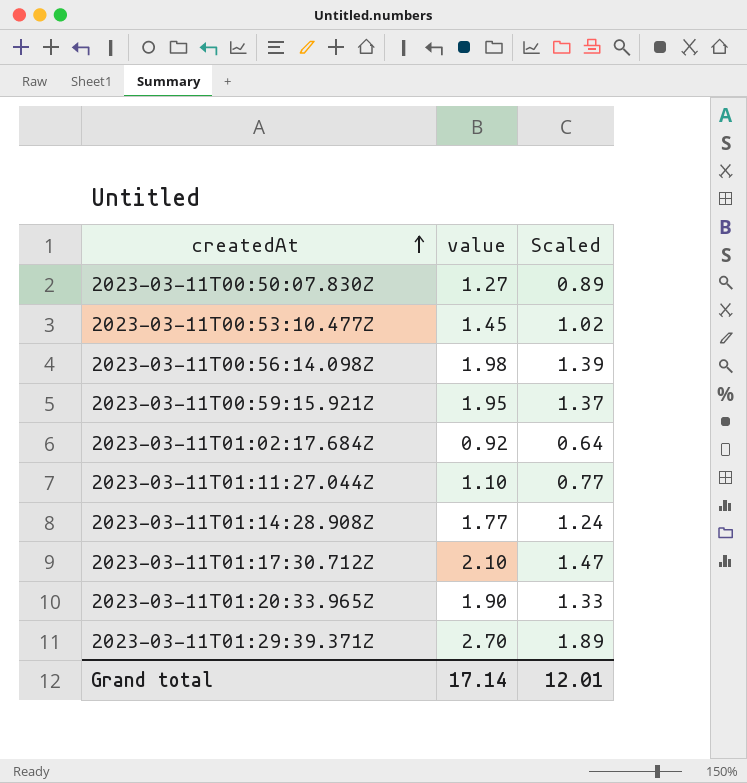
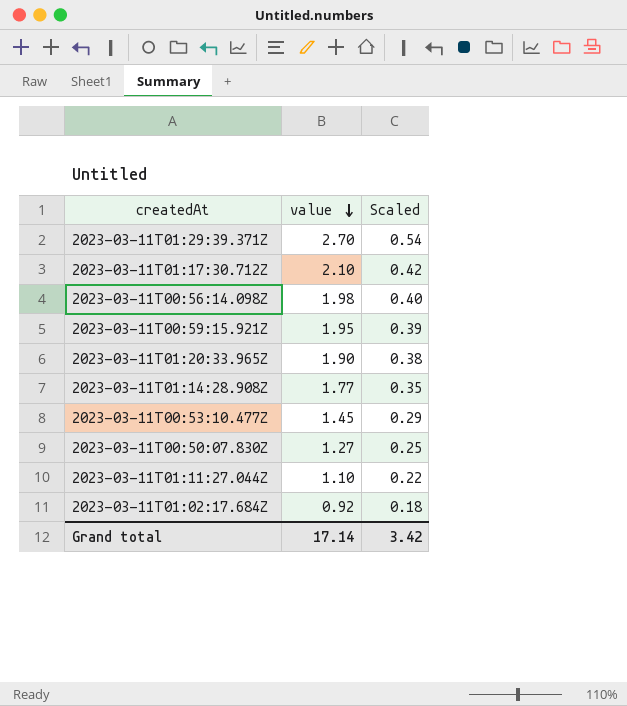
row order: createdAt ascending -> value descending
column Scaled | formula: [value] * 0.7 -> [value] * 0.2
Grand total | Scaled: 12.01 -> 3.42

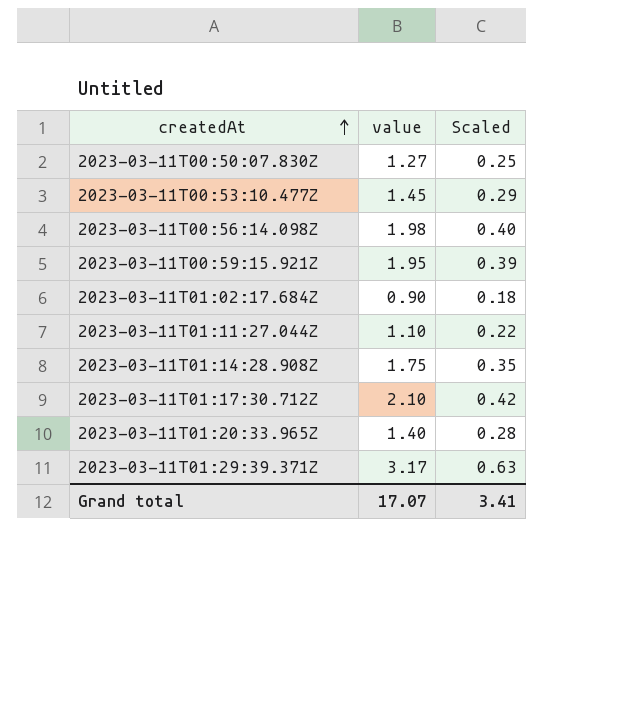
row order: value descending -> createdAt ascending
2023-03-11T01:02:17.684Z | value: 0.92 -> 0.90
2023-03-11T01:14:28.908Z | value: 1.77 -> 1.75
2023-03-11T01:20:33.965Z | value: 1.90 -> 1.40
2023-03-11T01:20:33.965Z | Scaled: 0.38 -> 0.28
2023-03-11T01:29:39.371Z | value: 2.70 -> 3.17
2023-03-11T01:29:39.371Z | Scaled: 0.54 -> 0.63
Grand total | value: 17.14 -> 17.07
Grand total | Scaled: 3.42 -> 3.41

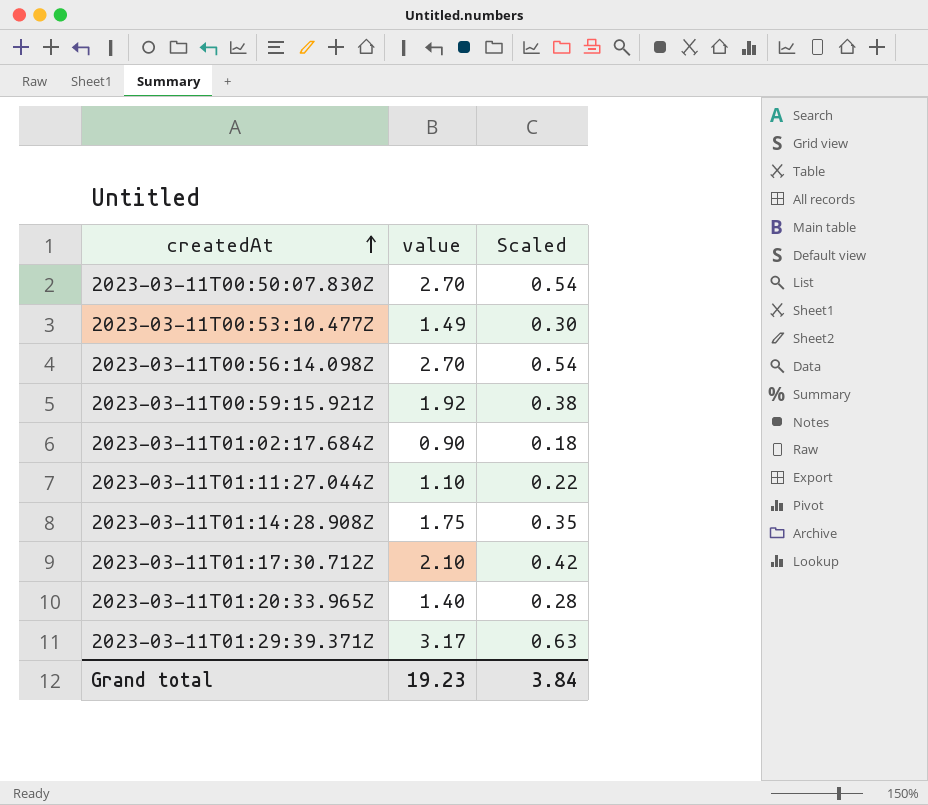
2023-03-11T00:50:07.830Z | value: 1.27 -> 2.70
2023-03-11T00:50:07.830Z | Scaled: 0.25 -> 0.54
2023-03-11T00:53:10.477Z | value: 1.45 -> 1.49
2023-03-11T00:53:10.477Z | Scaled: 0.29 -> 0.30
2023-03-11T00:56:14.098Z | value: 1.98 -> 2.70
2023-03-11T00:56:14.098Z | Scaled: 0.40 -> 0.54
2023-03-11T00:59:15.921Z | value: 1.95 -> 1.92
2023-03-11T00:59:15.921Z | Scaled: 0.39 -> 0.38
Grand total | value: 17.07 -> 19.23
Grand total | Scaled: 3.41 -> 3.84

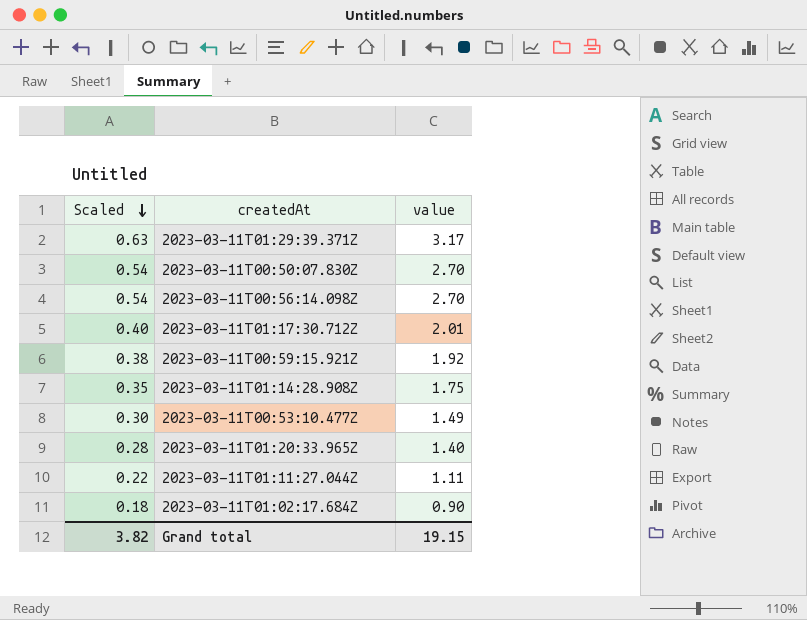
row order: createdAt ascending -> Scaled descending
column Scaled | position: 3 -> 1
2023-03-11T01:17:30.712Z | Scaled: 0.42 -> 0.40
2023-03-11T01:17:30.712Z | value: 2.10 -> 2.01
2023-03-11T01:11:27.044Z | value: 1.10 -> 1.11
Grand total | Scaled: 3.84 -> 3.82
Grand total | value: 19.23 -> 19.15

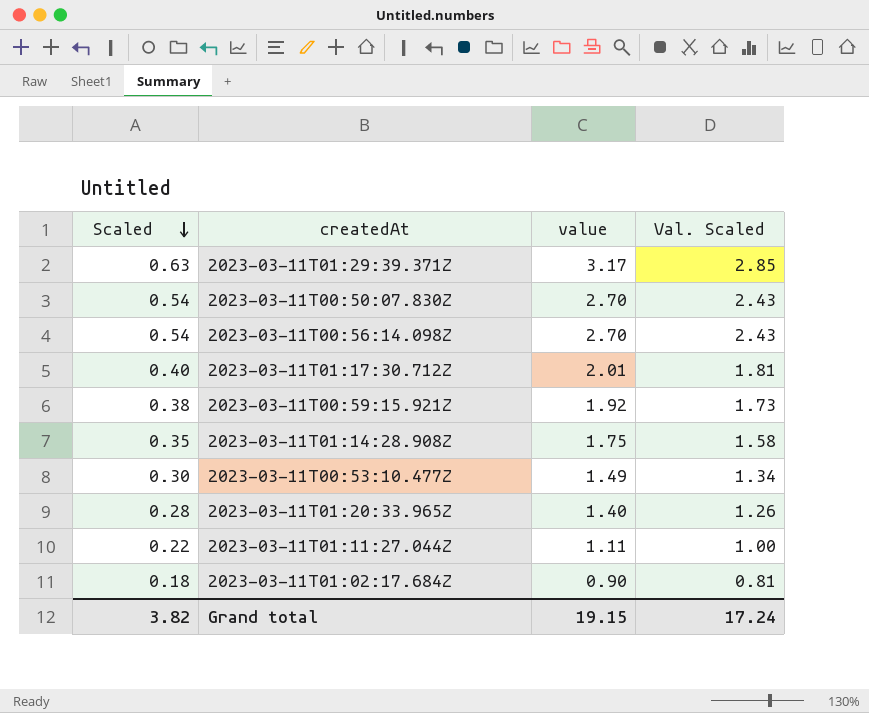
column Val. Scaled | formula: none -> [value] * 0.9

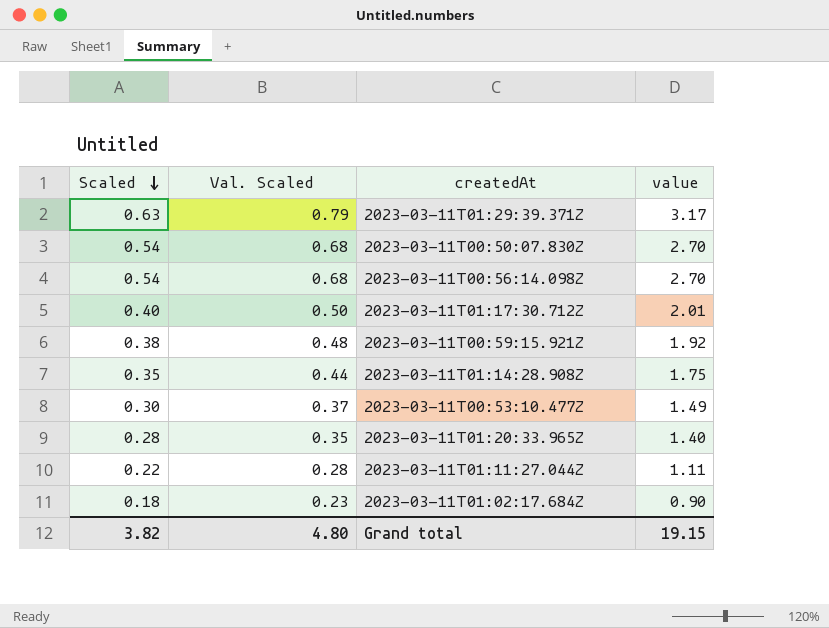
column Val. Scaled | formula: [value] * 0.9 -> [value] * 0.25
column Val. Scaled | position: 4 -> 2
Grand total | Val. Scaled: 17.24 -> 4.80

